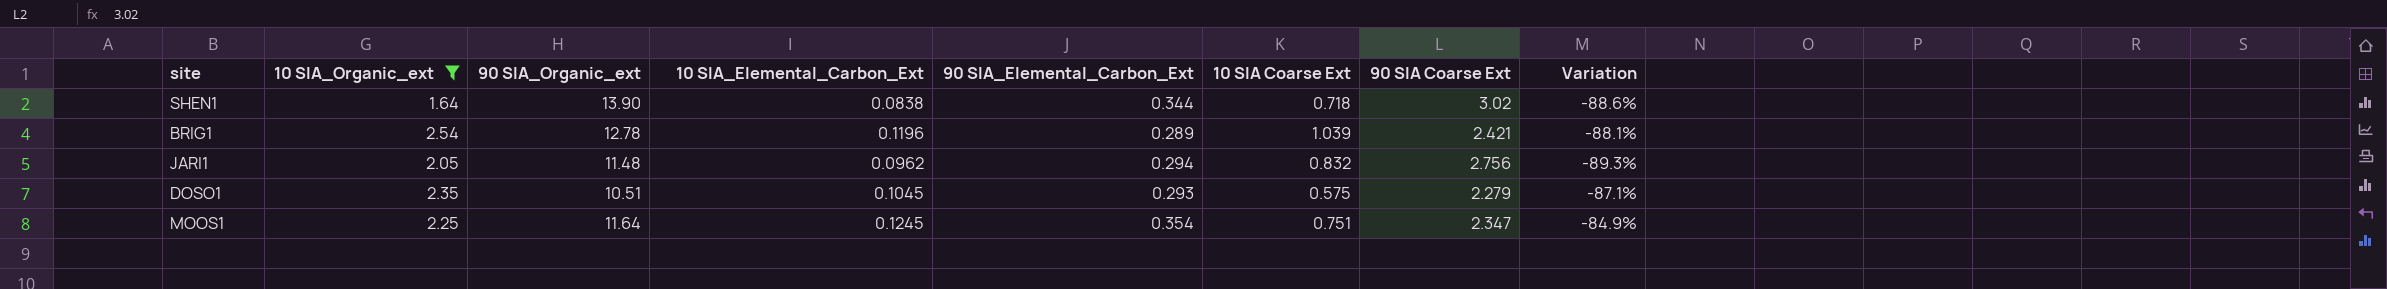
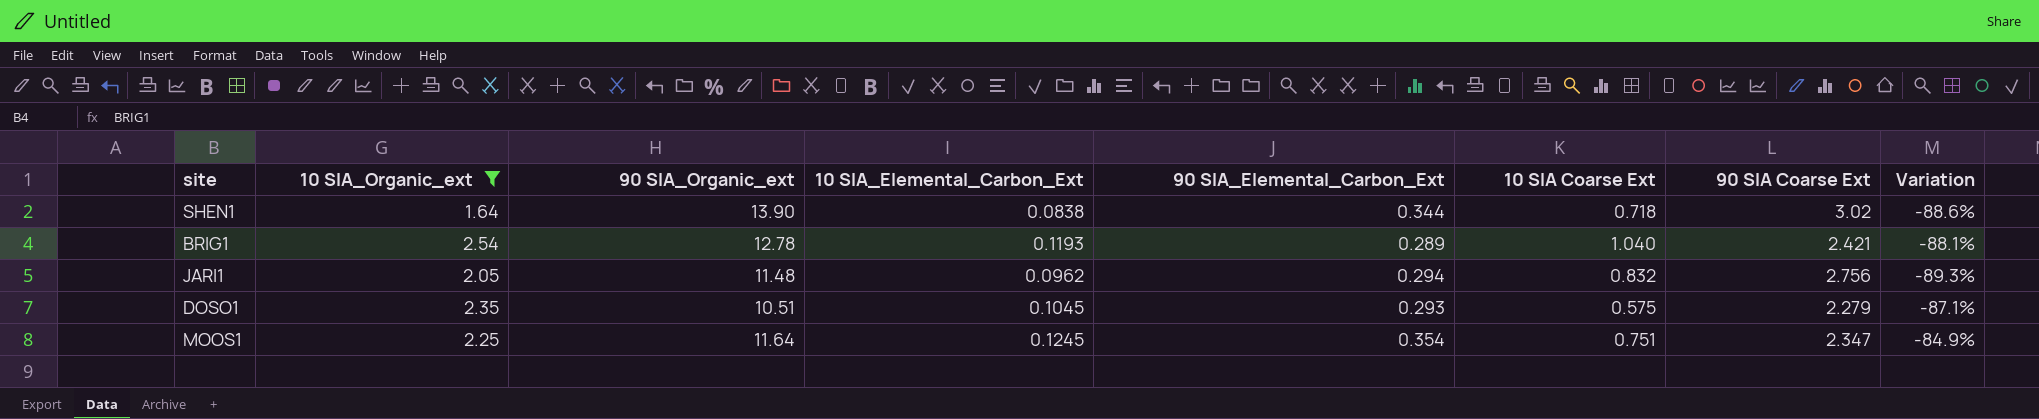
BRIG1 | 10 SIA_Elemental_Carbon_Ext: 0.1196 -> 0.1193
BRIG1 | 10 SIA Coarse Ext: 1.039 -> 1.040

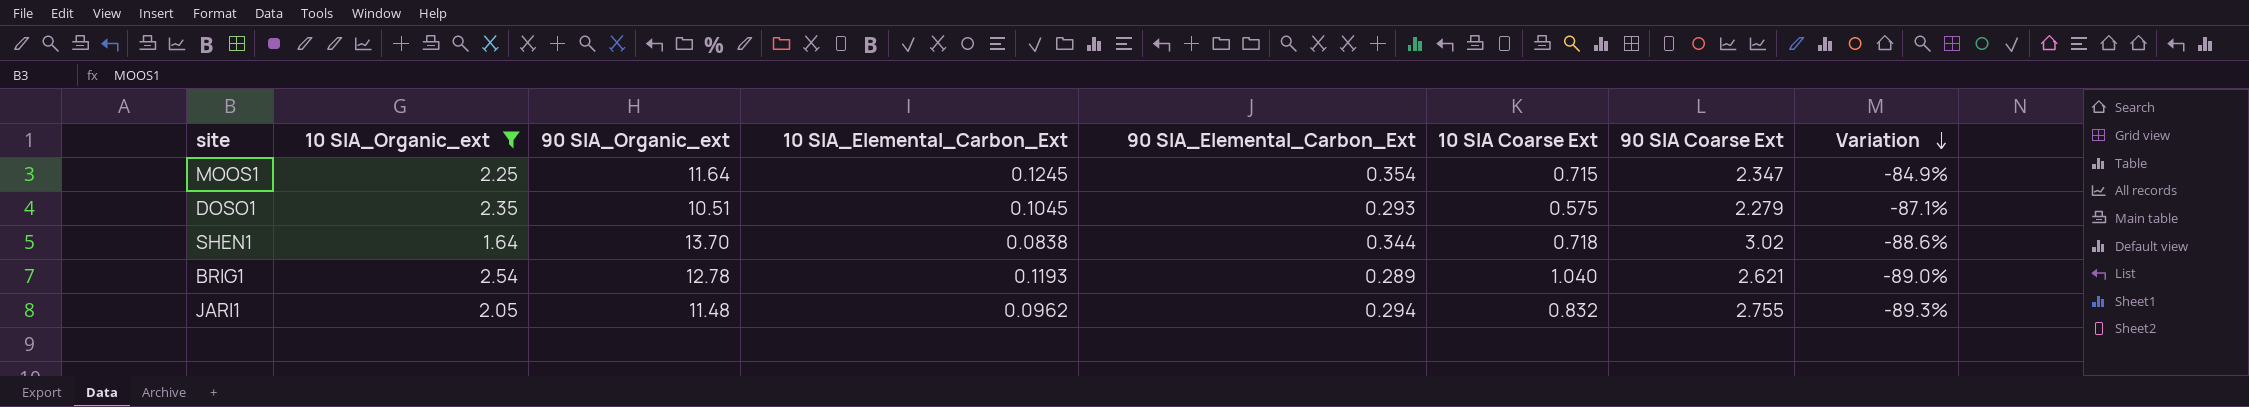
row order: none -> Variation descending
MOOS1 | 10 SIA Coarse Ext: 0.751 -> 0.715
SHEN1 | 90 SIA_Organic_ext: 13.90 -> 13.70
BRIG1 | 90 SIA Coarse Ext: 2.421 -> 2.621
BRIG1 | Variation: -88.1% -> -89.0%
JARI1 | 90 SIA Coarse Ext: 2.756 -> 2.755

